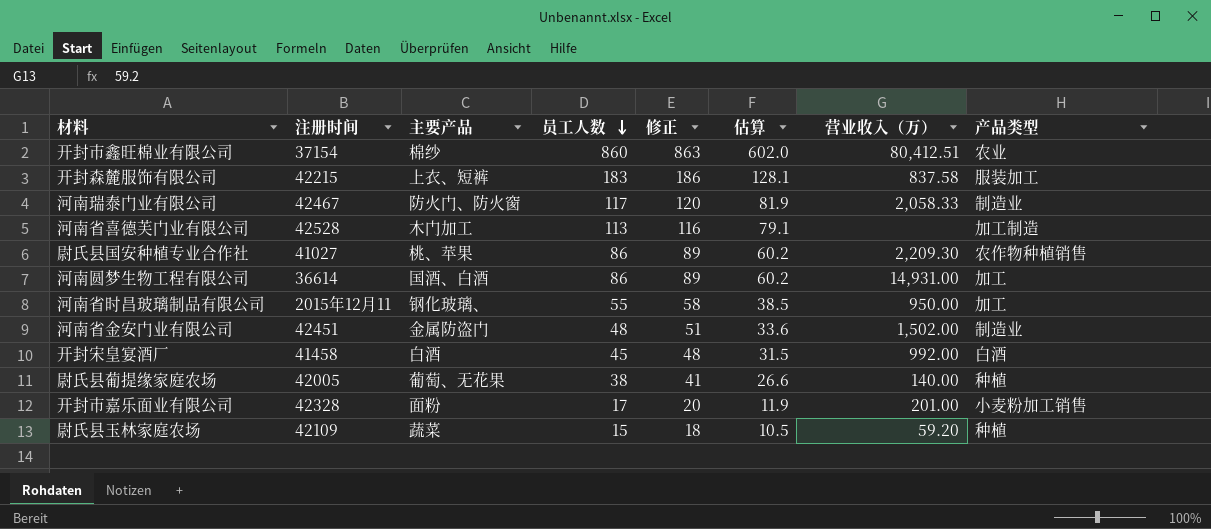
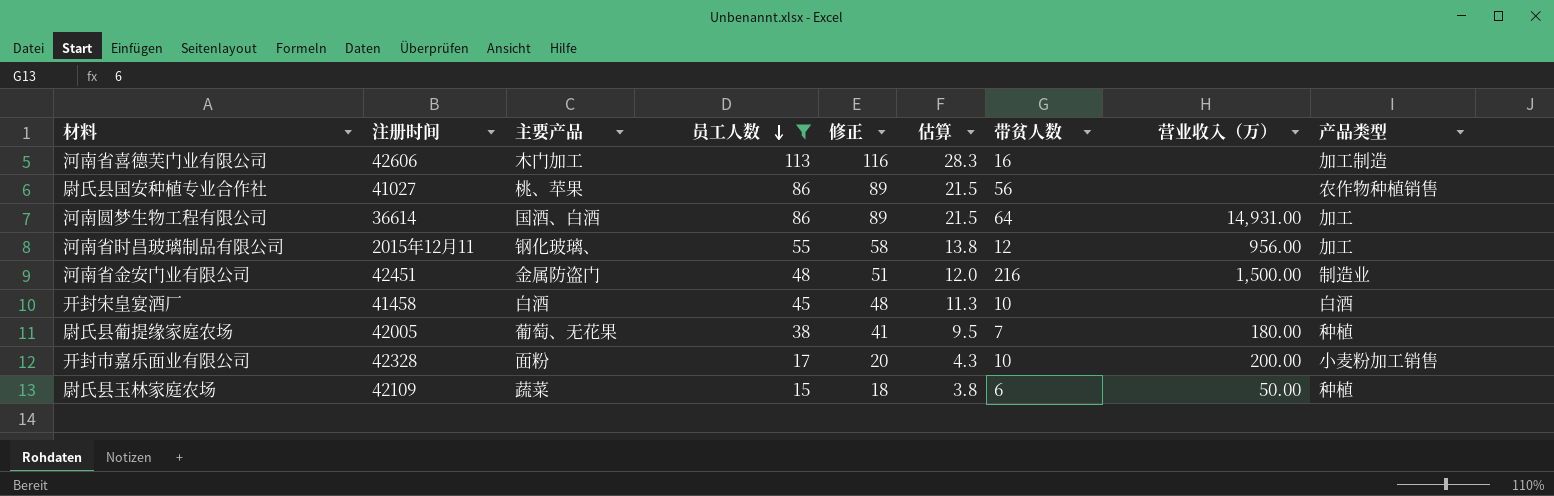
filter: none -> 员工人数 <= 113
column 估算 | formula: [员工人数] * 0.7 -> [员工人数] * 0.25
column 带贫人数 | position: none -> 7
河南省喜德芙门业有限公司 | 注册时间: 42528 -> 42606
尉氏县国安种植专业合作社 | 营业收入（万）: 2,209.30 -> none
河南省时昌玻璃制品有限公司 | 营业收入（万）: 950.00 -> 956.00
河南省金安门业有限公司 | 营业收入（万）: 1,502.00 -> 1,500.00
开封宋皇宴酒厂 | 营业收入（万）: 992.00 -> none
尉氏县葡提缘家庭农场 | 营业收入（万）: 140.00 -> 180.00
开封市嘉乐面业有限公司 | 营业收入（万）: 201.00 -> 200.00
尉氏县玉林家庭农场 | 营业收入（万）: 59.20 -> 50.00

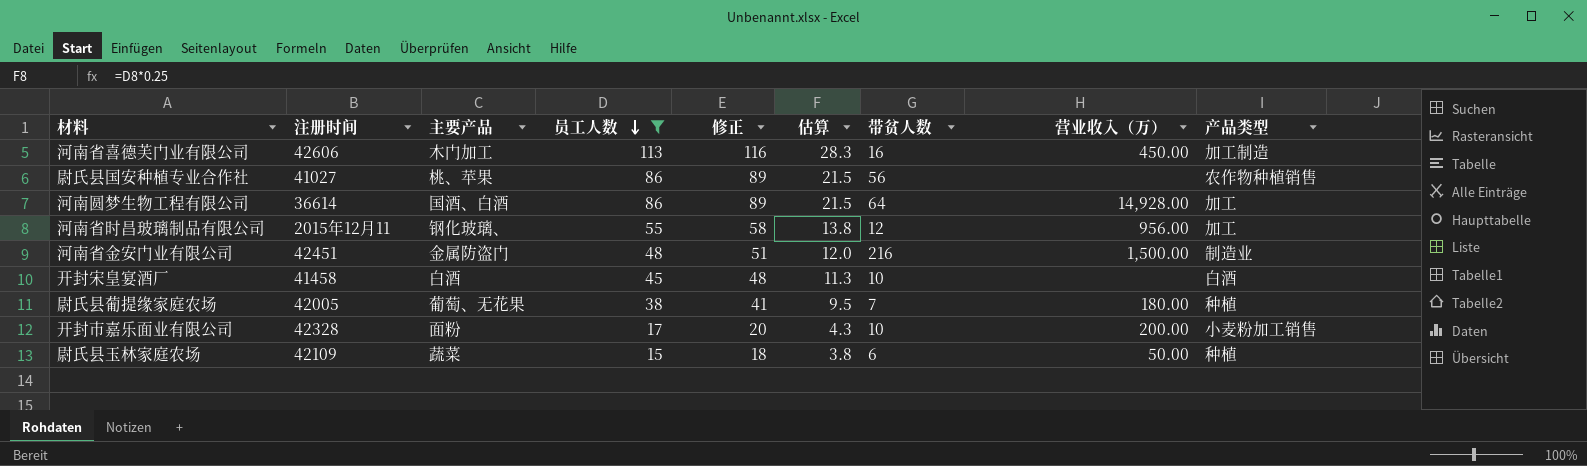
河南省喜德芙门业有限公司 | 营业收入（万）: none -> 450.00
河南圆梦生物工程有限公司 | 营业收入（万）: 14,931.00 -> 14,928.00

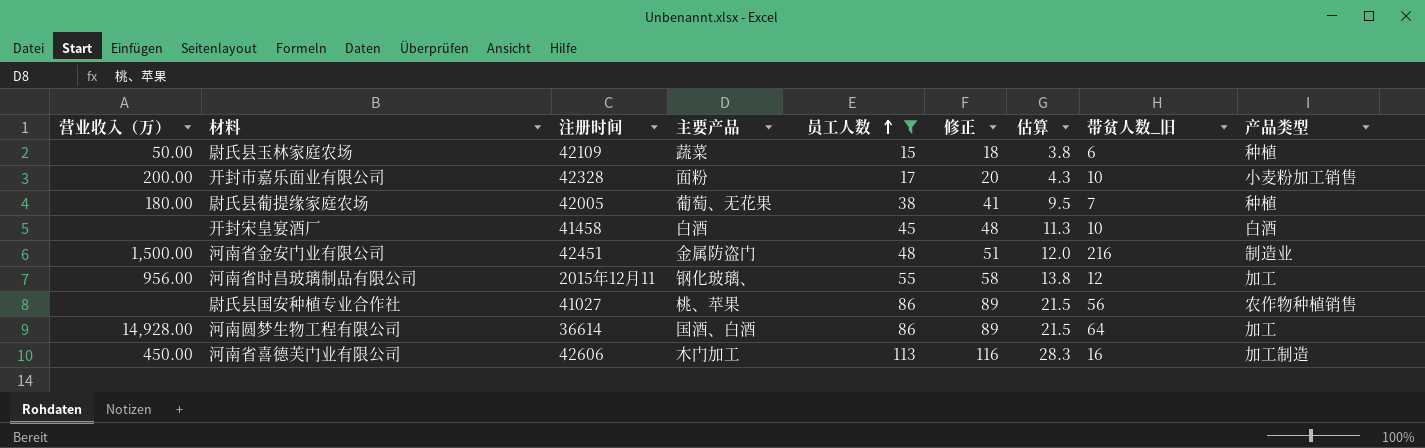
row order: 员工人数 descending -> 员工人数 ascending
column 营业收入（万） | position: 8 -> 1
column name: 带贫人数 -> 带贫人数_旧

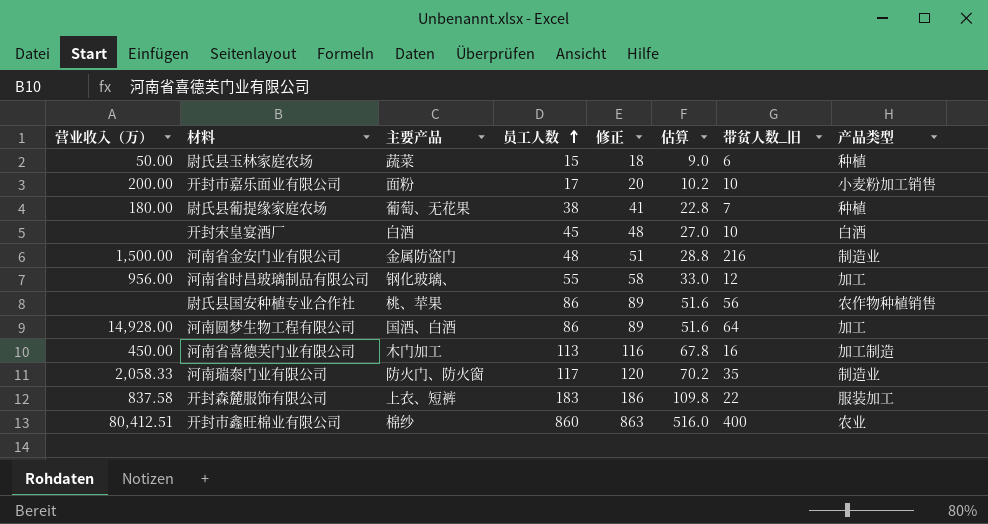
filter: 员工人数 <= 113 -> none
column 注册时间 | position: 3 -> none
column 估算 | formula: [员工人数] * 0.25 -> [员工人数] * 0.6

